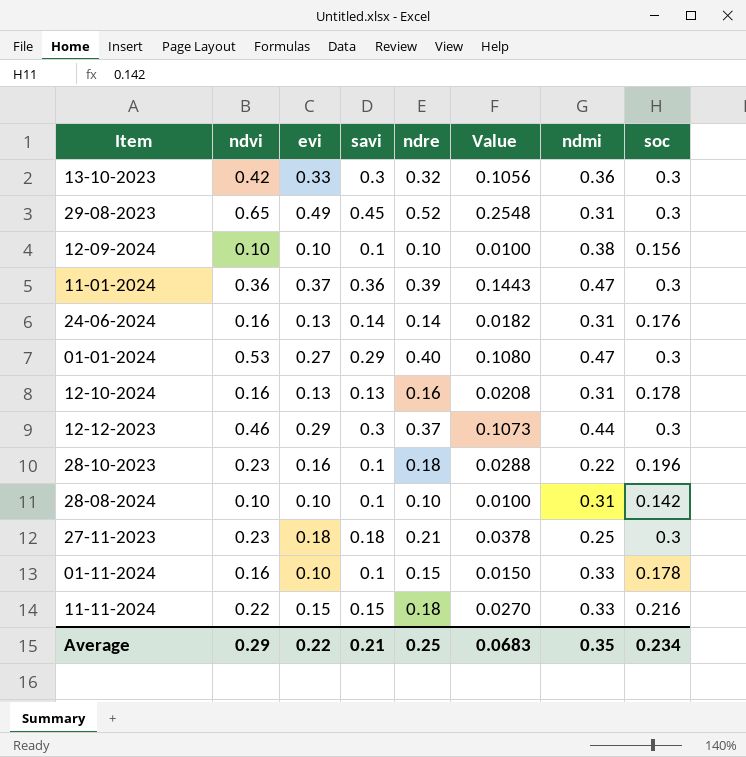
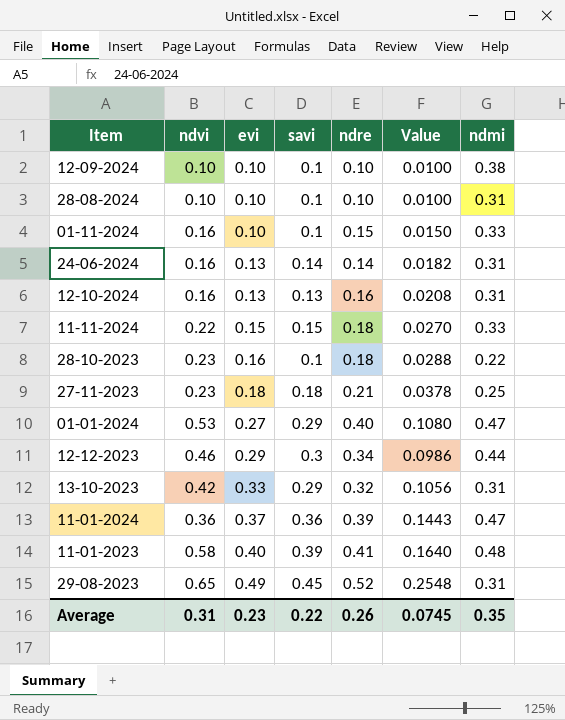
row order: none -> evi ascending
column soc | position: 8 -> none
12-12-2023 | ndre: 0.37 -> 0.34
12-12-2023 | Value: 0.1073 -> 0.0986
13-10-2023 | savi: 0.3 -> 0.29
13-10-2023 | ndmi: 0.36 -> 0.31
row 11-01-2023: none -> 0.58 | 0.40 | 0.39 | 0.41 | 0.1640 | 0.48
Average | ndvi: 0.29 -> 0.31
Average | evi: 0.22 -> 0.23
Average | savi: 0.21 -> 0.22
Average | ndre: 0.25 -> 0.26
Average | Value: 0.0683 -> 0.0745

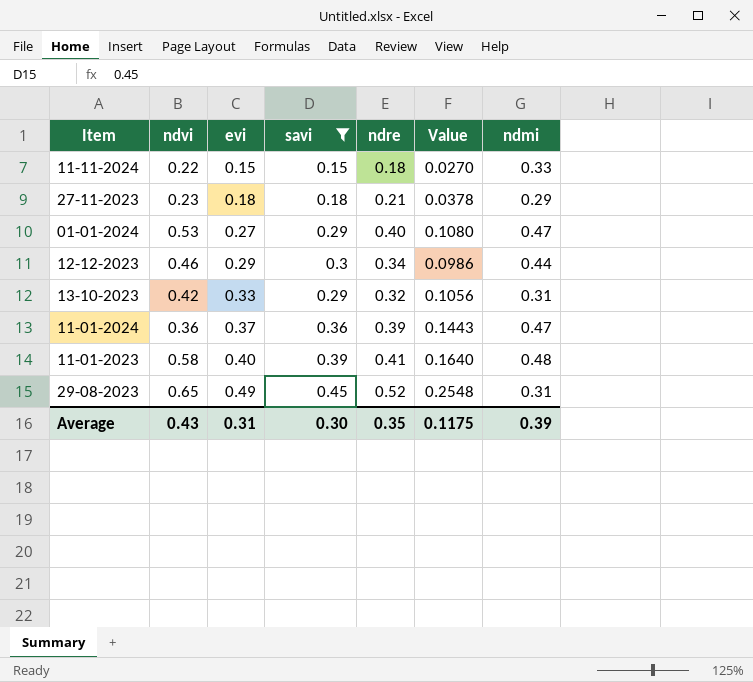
filter: none -> savi >= 0.15
27-11-2023 | ndmi: 0.25 -> 0.29
Average | ndvi: 0.31 -> 0.43
Average | evi: 0.23 -> 0.31
Average | savi: 0.22 -> 0.30
Average | ndre: 0.26 -> 0.35
Average | Value: 0.0745 -> 0.1175
Average | ndmi: 0.35 -> 0.39

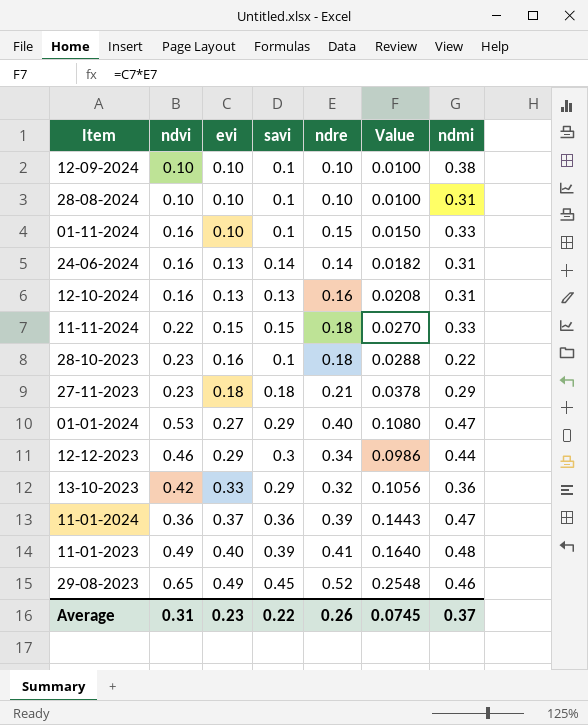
filter: savi >= 0.15 -> none
13-10-2023 | ndmi: 0.31 -> 0.36
11-01-2023 | ndvi: 0.58 -> 0.49
29-08-2023 | ndmi: 0.31 -> 0.46
Average | ndvi: 0.43 -> 0.31
Average | evi: 0.31 -> 0.23
Average | savi: 0.30 -> 0.22
Average | ndre: 0.35 -> 0.26
Average | Value: 0.1175 -> 0.0745
Average | ndmi: 0.39 -> 0.37

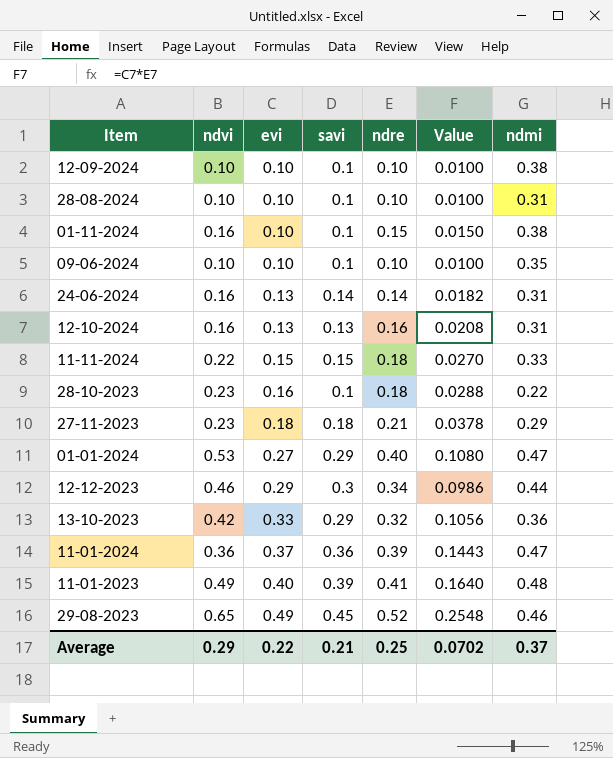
01-11-2024 | ndmi: 0.33 -> 0.38
row 09-06-2024: none -> 0.10 | 0.10 | 0.1 | 0.10 | 0.0100 | 0.35
Average | ndvi: 0.31 -> 0.29
Average | evi: 0.23 -> 0.22
Average | savi: 0.22 -> 0.21
Average | ndre: 0.26 -> 0.25
Average | Value: 0.0745 -> 0.0702

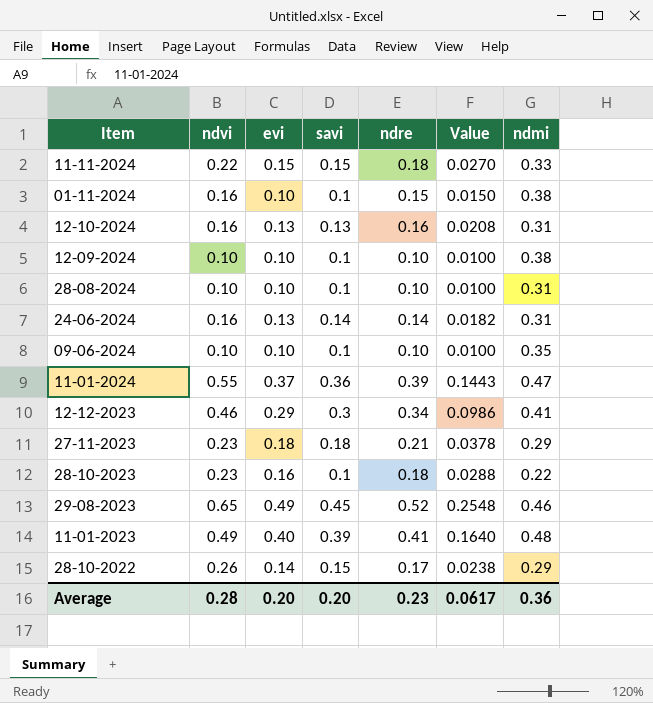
row order: evi ascending -> Item descending
row 01-01-2024: 0.53 | 0.27 | 0.29 | 0.40 | 0.1080 | 0.47 -> none
row 13-10-2023: 0.42 | 0.33 | 0.29 | 0.32 | 0.1056 | 0.36 -> none
11-01-2024 | ndvi: 0.36 -> 0.55
12-12-2023 | ndmi: 0.44 -> 0.41
row 28-10-2022: none -> 0.26 | 0.14 | 0.15 | 0.17 | 0.0238 | 0.29
Average | ndvi: 0.29 -> 0.28
Average | evi: 0.22 -> 0.20
Average | savi: 0.21 -> 0.20
Average | ndre: 0.25 -> 0.23
Average | Value: 0.0702 -> 0.0617
Average | ndmi: 0.37 -> 0.36

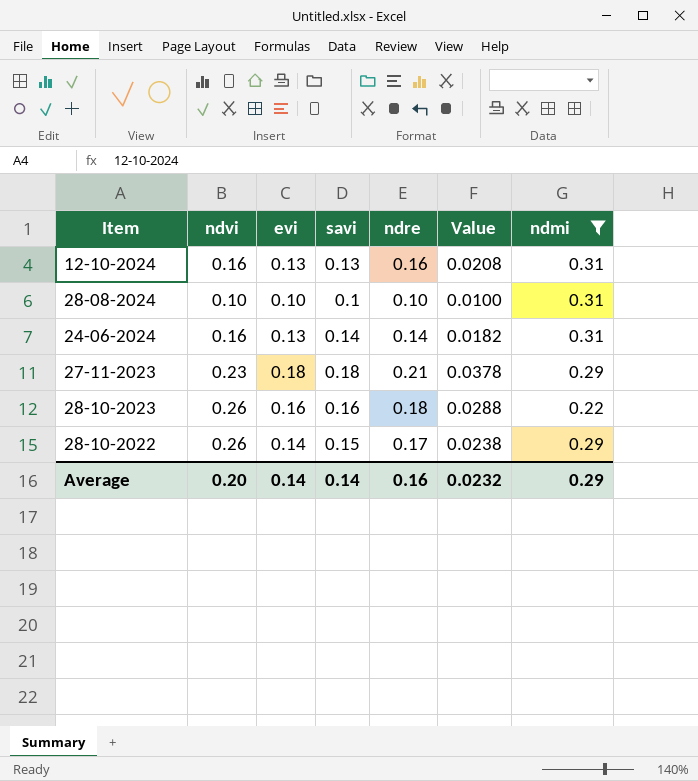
filter: none -> ndmi <= 0.31
28-10-2023 | ndvi: 0.23 -> 0.26
28-10-2023 | savi: 0.1 -> 0.16
Average | ndvi: 0.28 -> 0.20
Average | evi: 0.20 -> 0.14
Average | savi: 0.20 -> 0.14
Average | ndre: 0.23 -> 0.16
Average | Value: 0.0617 -> 0.0232
Average | ndmi: 0.36 -> 0.29

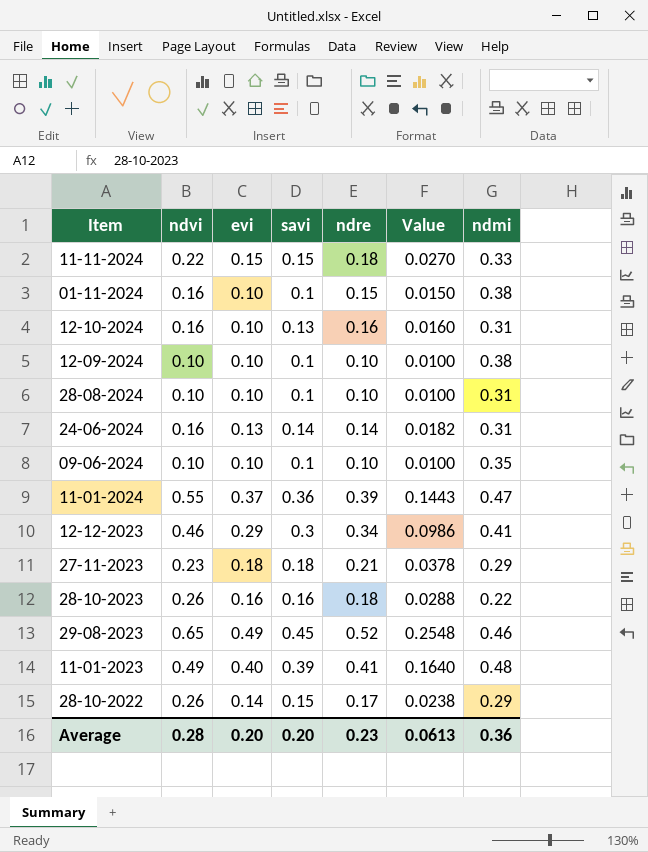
filter: ndmi <= 0.31 -> none
12-10-2024 | evi: 0.13 -> 0.10
12-10-2024 | Value: 0.0208 -> 0.0160
Average | ndvi: 0.20 -> 0.28
Average | evi: 0.14 -> 0.20
Average | savi: 0.14 -> 0.20
Average | ndre: 0.16 -> 0.23
Average | Value: 0.0232 -> 0.0613
Average | ndmi: 0.29 -> 0.36

